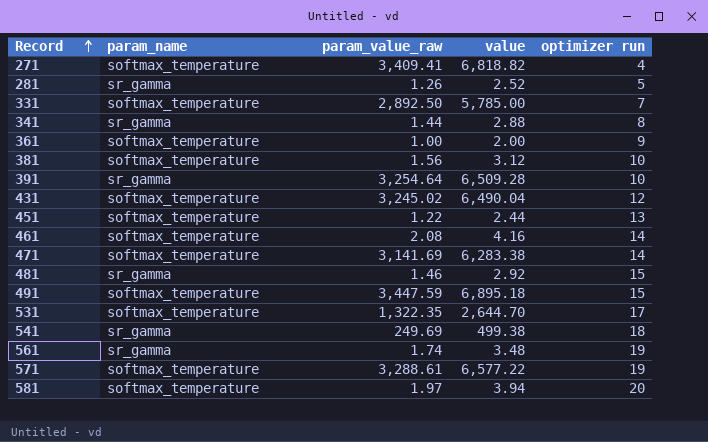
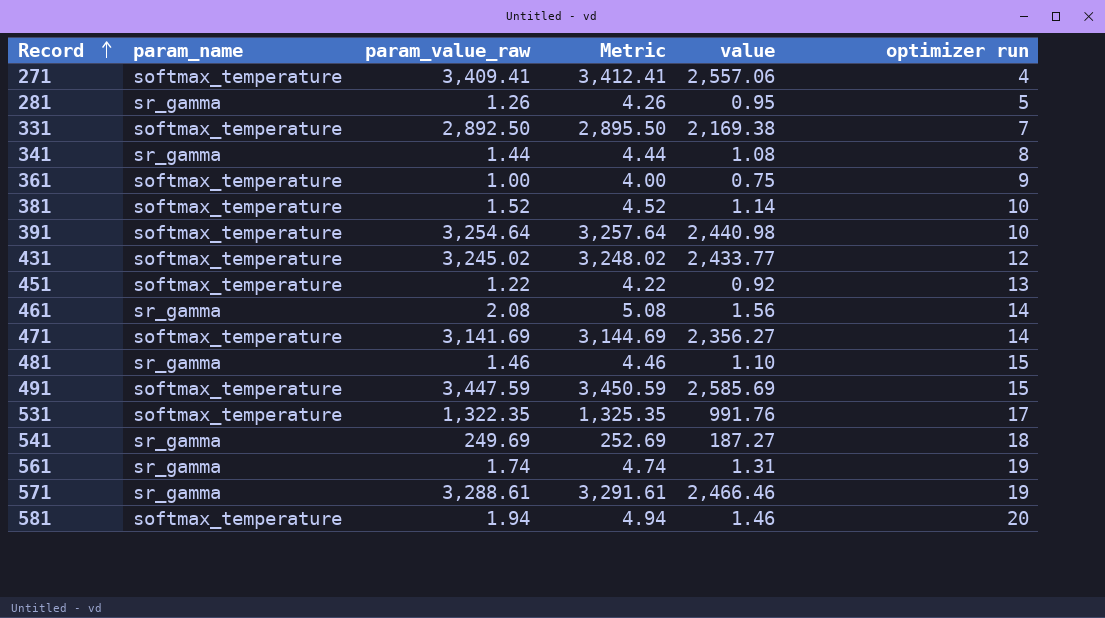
column Metric | formula: none -> [param_value_raw] + 3
column value | formula: [param_value_raw] * 2 -> [param_value_raw] * 0.75
381 | param_value_raw: 1.56 -> 1.52
391 | param_name: sr_gamma -> softmax_temperature
461 | param_name: softmax_temperature -> sr_gamma
571 | param_name: softmax_temperature -> sr_gamma
581 | param_value_raw: 1.97 -> 1.94

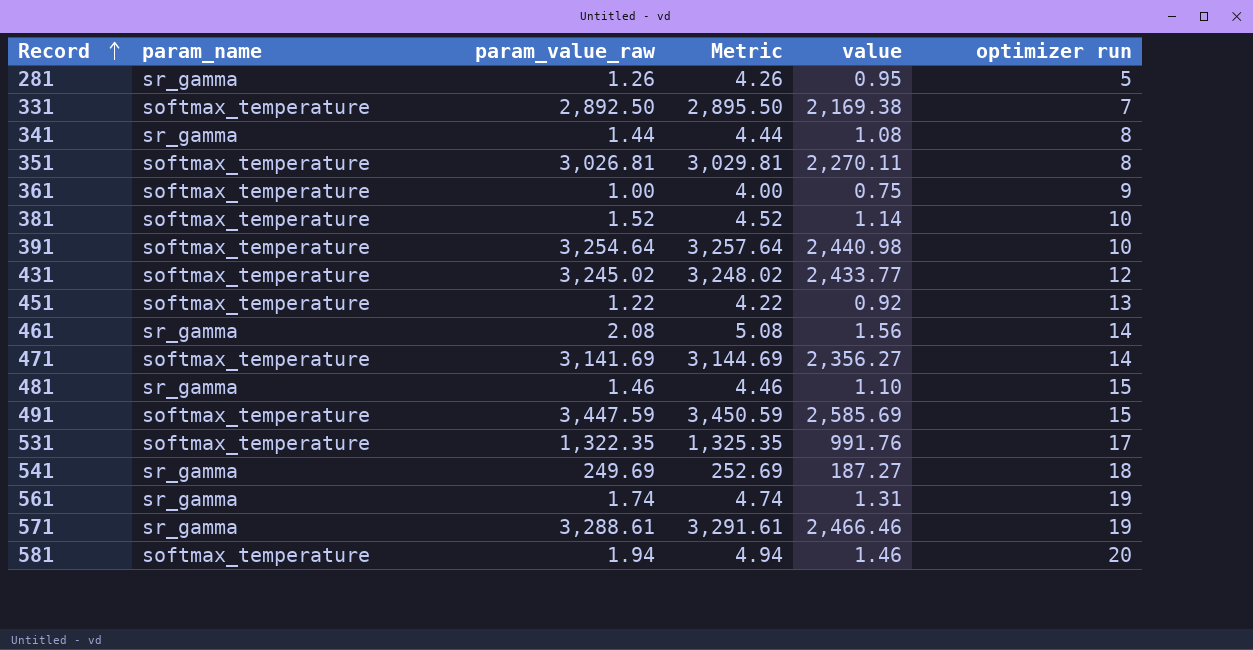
row 271: softmax_temperature | 3,409.41 | 3,412.41 | 2,557.06 | 4 -> none
row 351: none -> softmax_temperature | 3,026.81 | 3,029.81 | 2,270.11 | 8

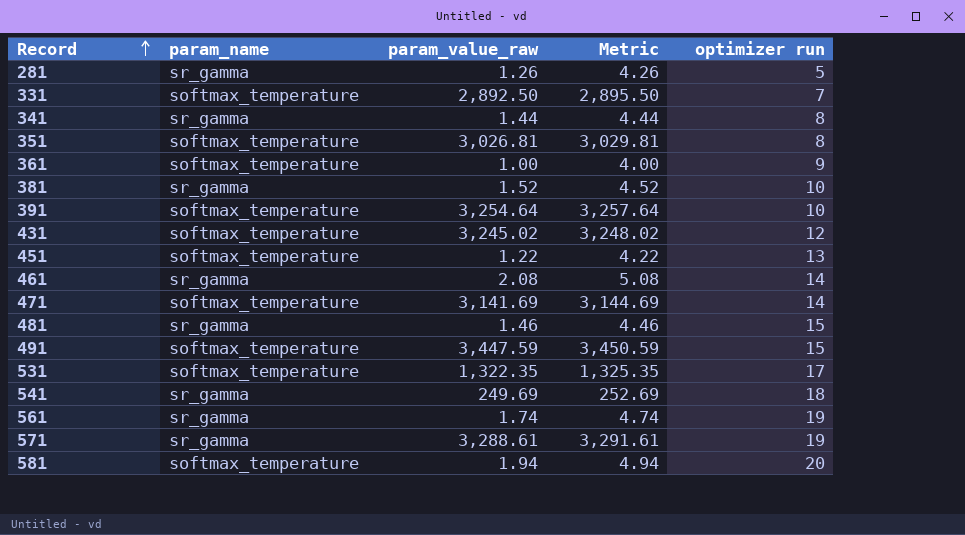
column value | formula: [param_value_raw] * 0.75 -> none
381 | param_name: softmax_temperature -> sr_gamma

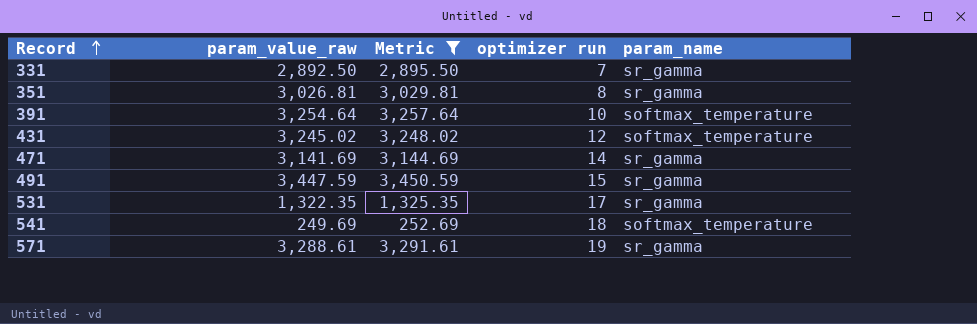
filter: none -> Metric >= 252.69
column param_name | position: 2 -> 5
331 | param_name: softmax_temperature -> sr_gamma
351 | param_name: softmax_temperature -> sr_gamma
471 | param_name: softmax_temperature -> sr_gamma
491 | param_name: softmax_temperature -> sr_gamma
531 | param_name: softmax_temperature -> sr_gamma
541 | param_name: sr_gamma -> softmax_temperature

